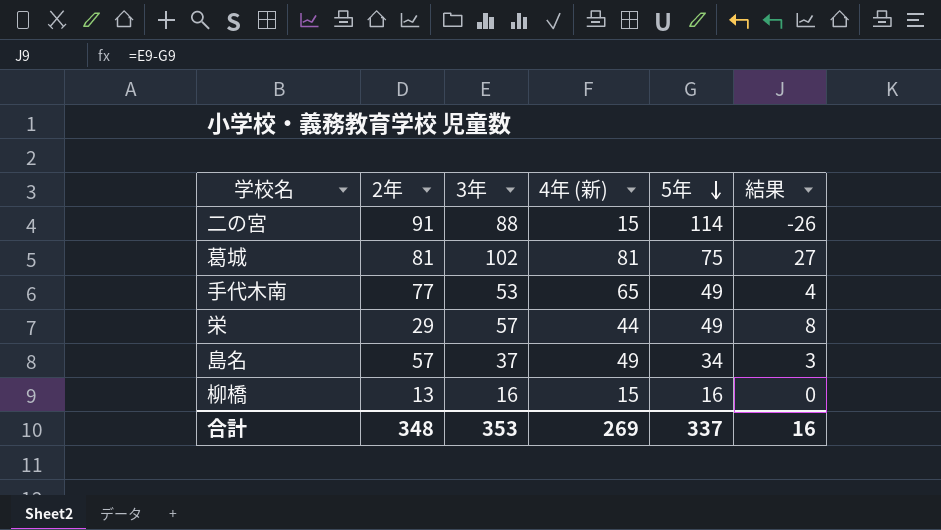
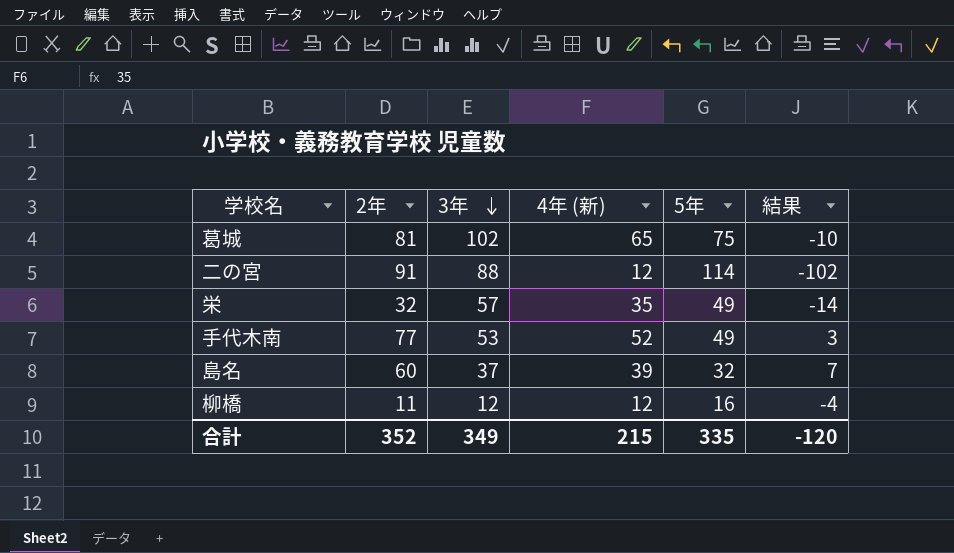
row order: 5年 descending -> 3年 descending
column 結果 | formula: [3年] - [5年] -> [4年 (新)] - [5年]
葛城 | 4年 (新): 81 -> 65
二の宮 | 4年 (新): 15 -> 12
栄 | 2年: 29 -> 32
栄 | 4年 (新): 44 -> 35
手代木南 | 4年 (新): 65 -> 52
島名 | 2年: 57 -> 60
島名 | 4年 (新): 49 -> 39
島名 | 5年: 34 -> 32
柳橋 | 2年: 13 -> 11
柳橋 | 3年: 16 -> 12
柳橋 | 4年 (新): 15 -> 12
合計 | 2年: 348 -> 352
合計 | 3年: 353 -> 349
合計 | 4年 (新): 269 -> 215
合計 | 5年: 337 -> 335
合計 | 結果: 16 -> -120

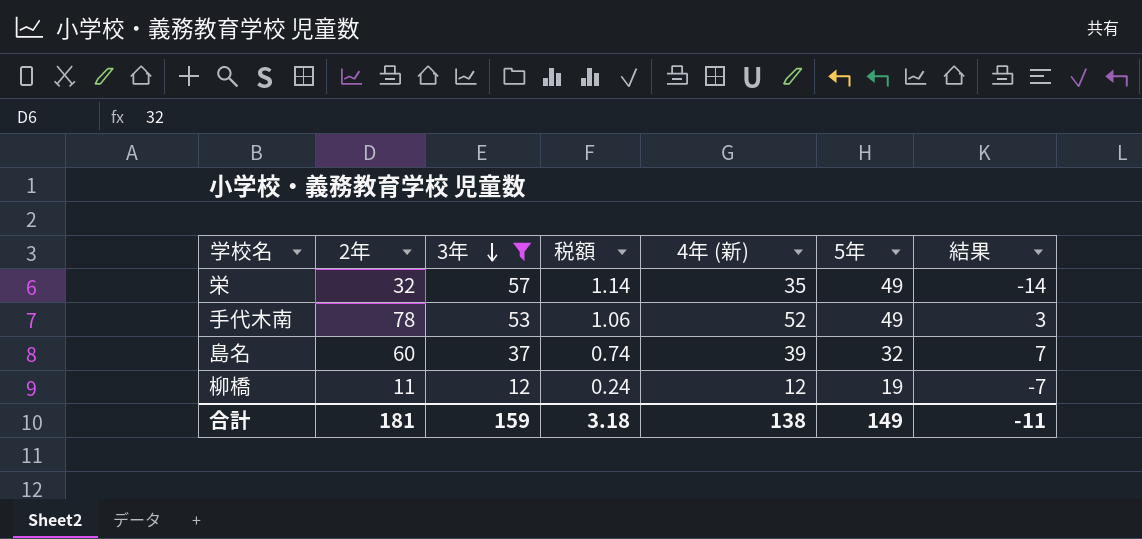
filter: none -> 3年 <= 57
column 税額 | formula: none -> [3年] * 0.02
手代木南 | 2年: 77 -> 78
柳橋 | 5年: 16 -> 19
柳橋 | 結果: -4 -> -7
合計 | 2年: 352 -> 181
合計 | 3年: 349 -> 159
合計 | 4年 (新): 215 -> 138
合計 | 5年: 335 -> 149
合計 | 結果: -120 -> -11

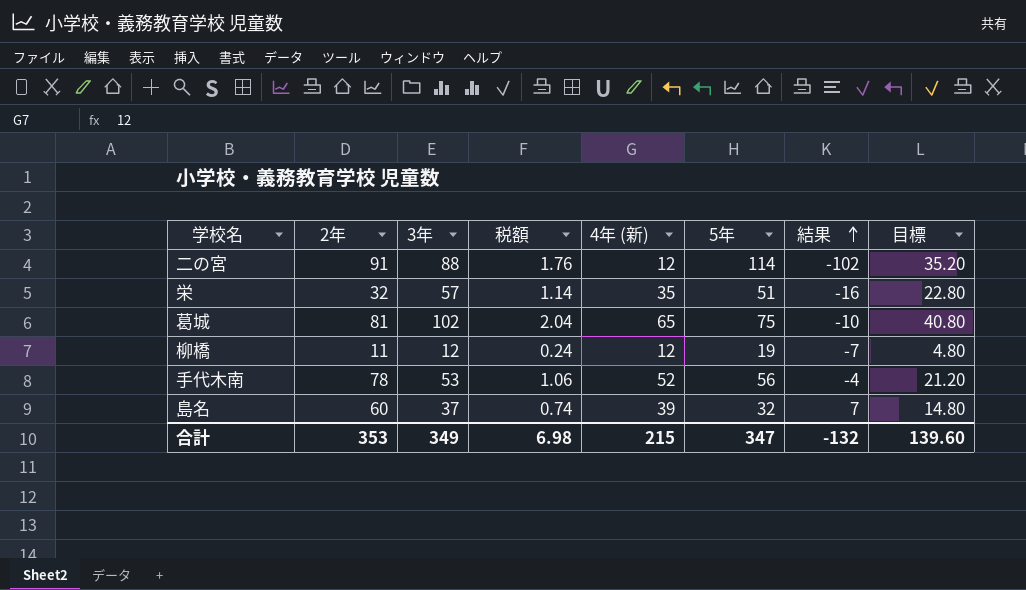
filter: 3年 <= 57 -> none
row order: 3年 descending -> 結果 ascending
column 目標 | formula: none -> [3年] * 0.4
栄 | 5年: 49 -> 51
栄 | 結果: -14 -> -16
手代木南 | 5年: 49 -> 56
手代木南 | 結果: 3 -> -4
合計 | 2年: 181 -> 353
合計 | 3年: 159 -> 349
合計 | 税額: 3.18 -> 6.98
合計 | 4年 (新): 138 -> 215
合計 | 5年: 149 -> 347
合計 | 結果: -11 -> -132

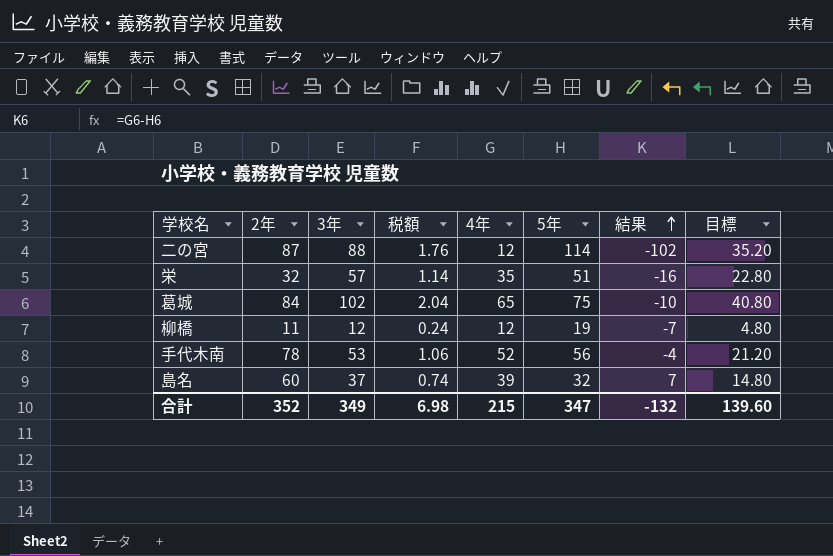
column name: 4年 (新) -> 4年
二の宮 | 2年: 91 -> 87
葛城 | 2年: 81 -> 84
合計 | 2年: 353 -> 352

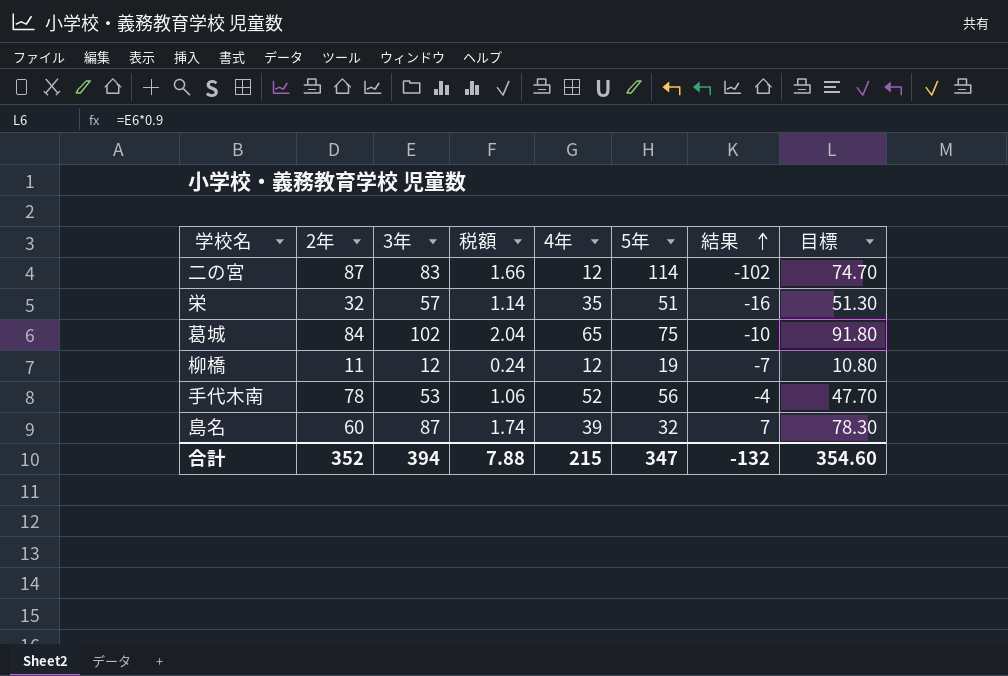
column 目標 | formula: [3年] * 0.4 -> [3年] * 0.9
二の宮 | 3年: 88 -> 83
二の宮 | 税額: 1.76 -> 1.66
島名 | 3年: 37 -> 87
島名 | 税額: 0.74 -> 1.74
合計 | 3年: 349 -> 394
合計 | 税額: 6.98 -> 7.88
合計 | 目標: 139.60 -> 354.60

